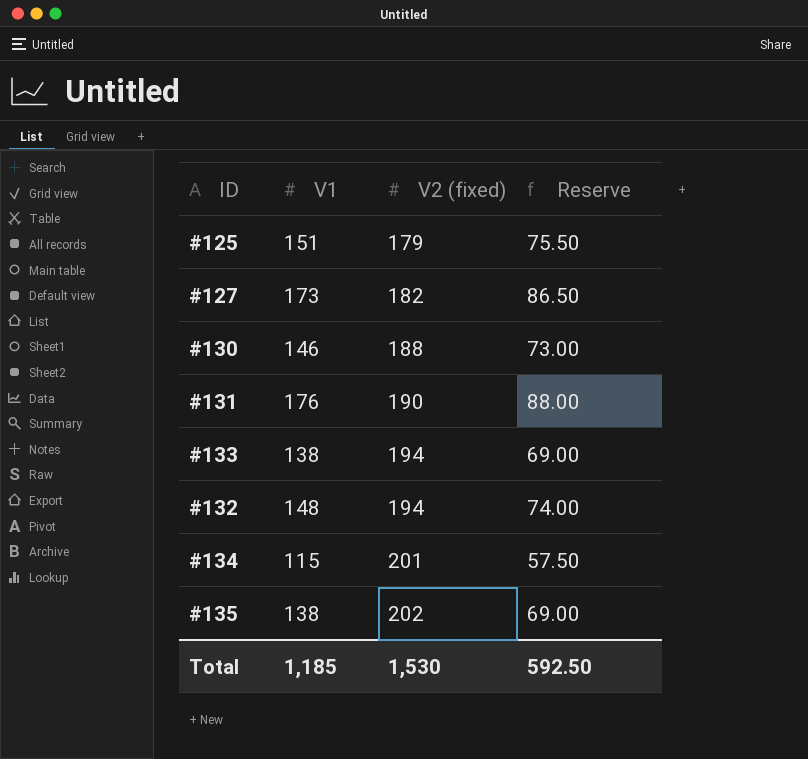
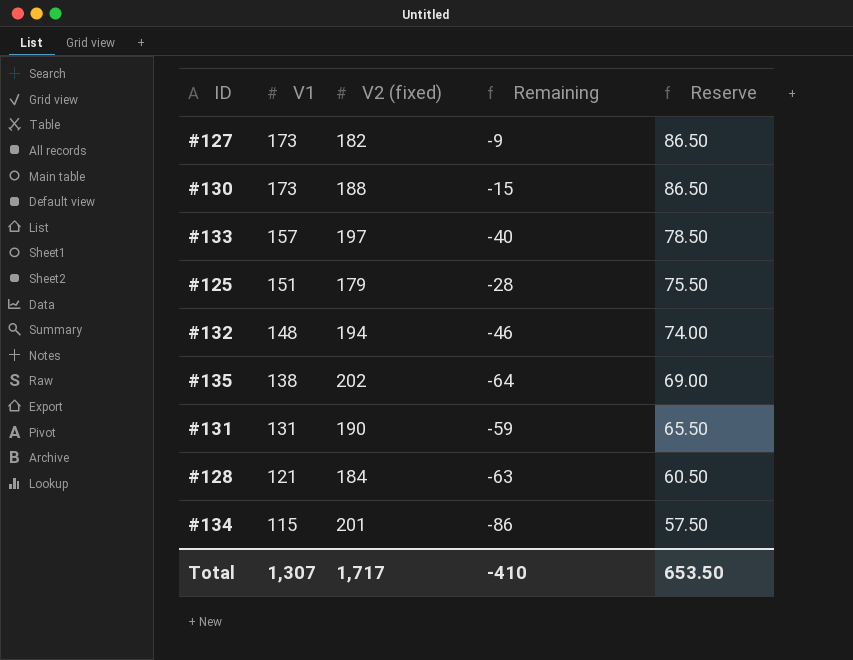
row order: V2 (fixed) ascending -> V1 descending
column Remaining | formula: none -> [V1] - [V2 (fixed)]
#130 | V1: 146 -> 173
#130 | Reserve: 73.00 -> 86.50
#133 | V1: 138 -> 157
#133 | V2 (fixed): 194 -> 197
#133 | Reserve: 69.00 -> 78.50
#131 | V1: 176 -> 131
#131 | Reserve: 88.00 -> 65.50
row #128: none -> 121 | 184 | -63 | 60.50
Total | V1: 1,185 -> 1,307
Total | V2 (fixed): 1,530 -> 1,717
Total | Reserve: 592.50 -> 653.50

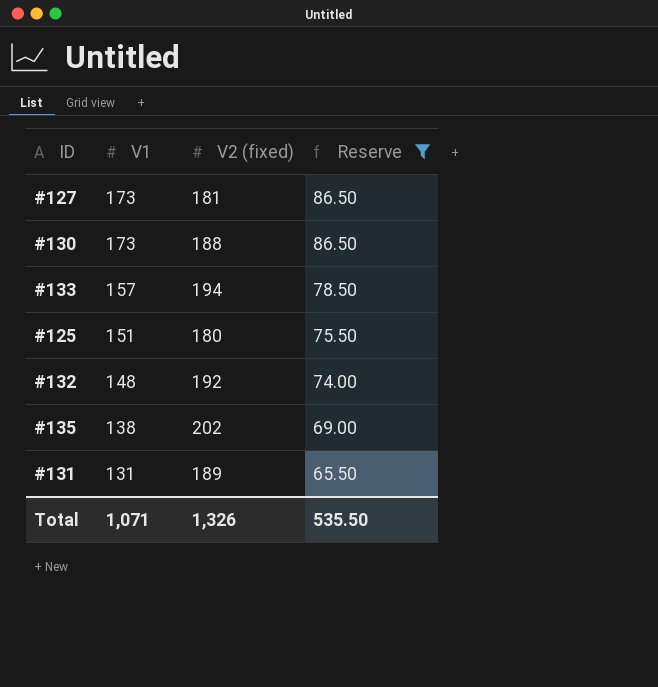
filter: none -> Reserve >= 65.50
column Remaining | formula: [V1] - [V2 (fixed)] -> none
#127 | V2 (fixed): 182 -> 181
#133 | V2 (fixed): 197 -> 194
#125 | V2 (fixed): 179 -> 180
#132 | V2 (fixed): 194 -> 192
#131 | V2 (fixed): 190 -> 189
Total | V1: 1,307 -> 1,071
Total | V2 (fixed): 1,717 -> 1,326
Total | Reserve: 653.50 -> 535.50

